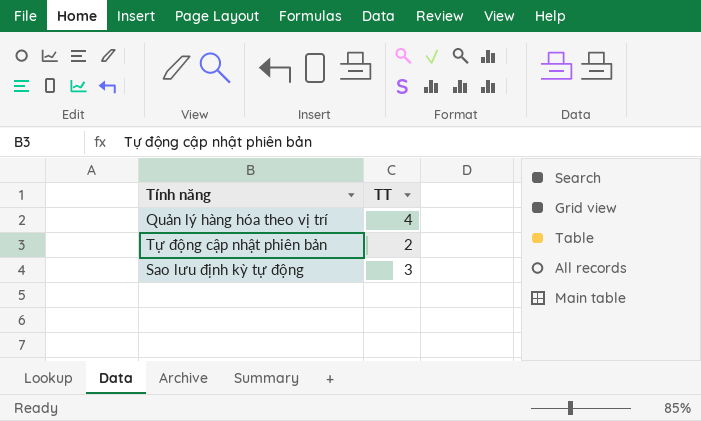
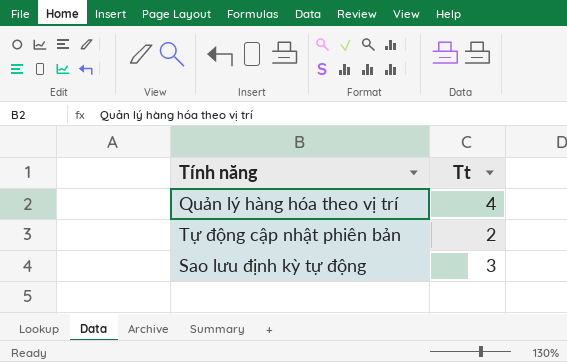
column name: TT -> Tt

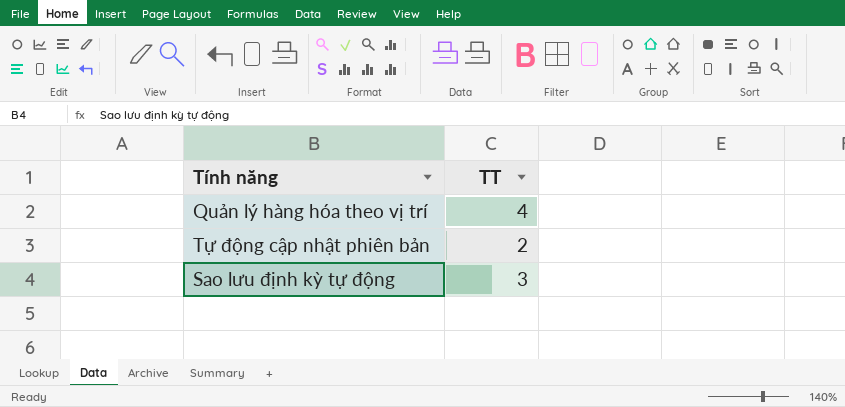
column name: Tt -> TT

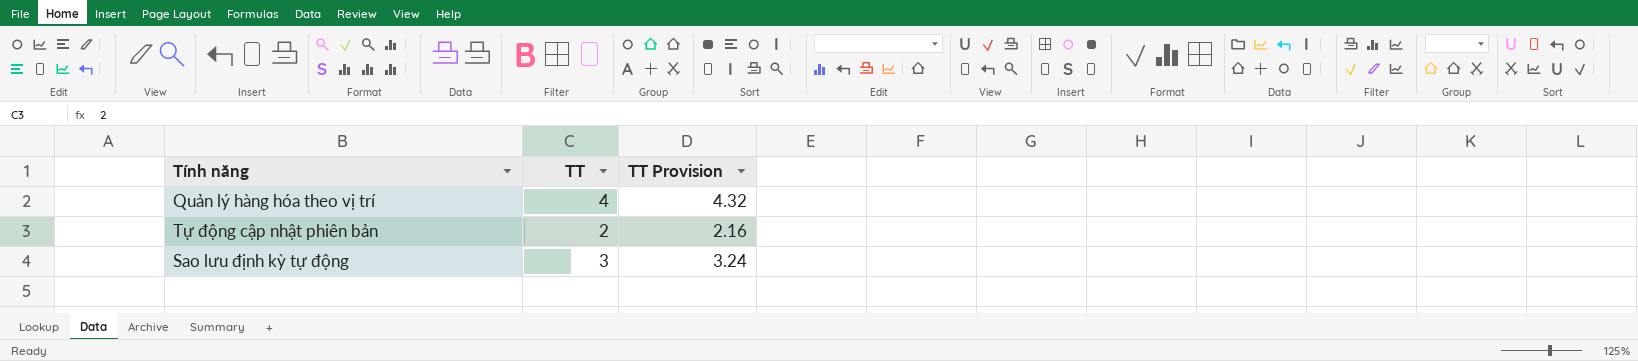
column TT Provision | formula: none -> [TT] * 1.08

